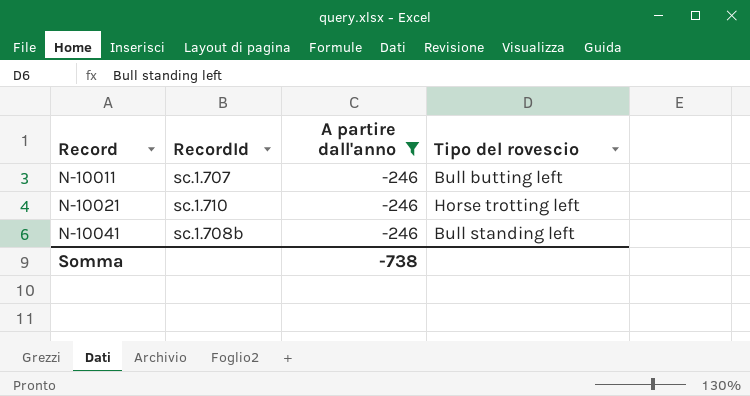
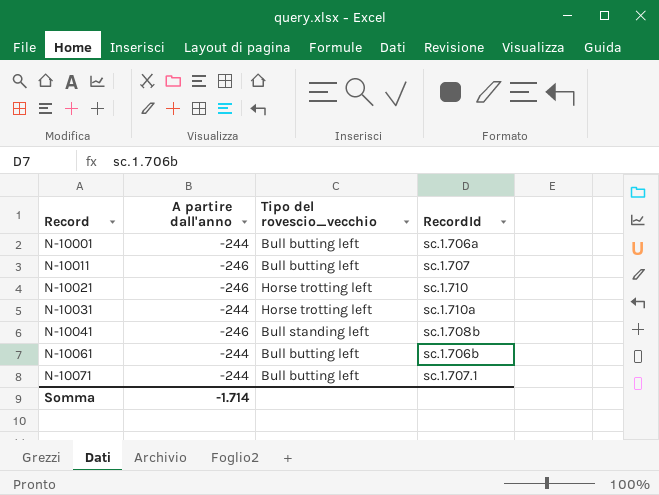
filter: A partire dall'anno = -246 -> none
column name: Tipo del rovescio -> Tipo del rovescio_vecchio
column RecordId | position: 2 -> 4
Somma | A partire dall'anno: -738 -> -1.714

